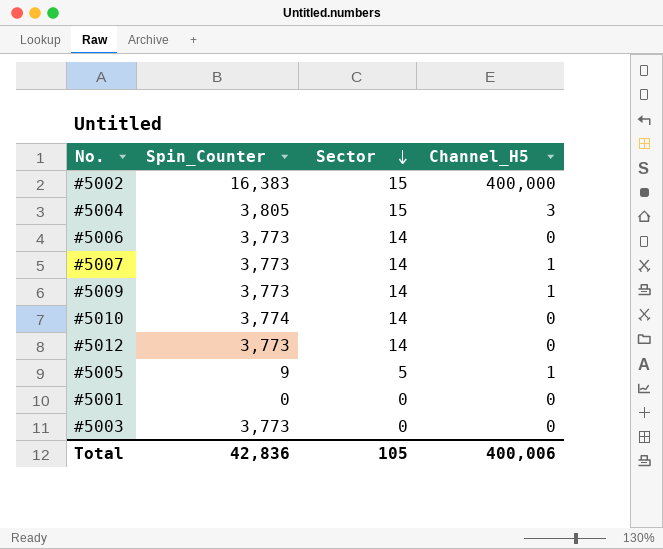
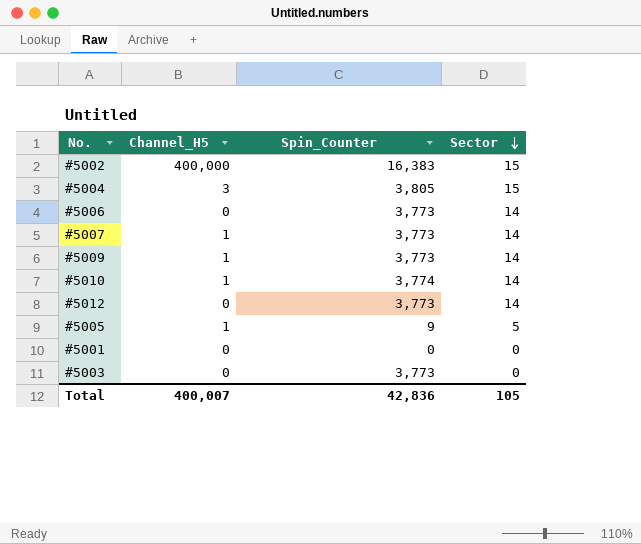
column Channel_H5 | position: 4 -> 2
#5010 | Channel_H5: 0 -> 1
Total | Channel_H5: 400,006 -> 400,007

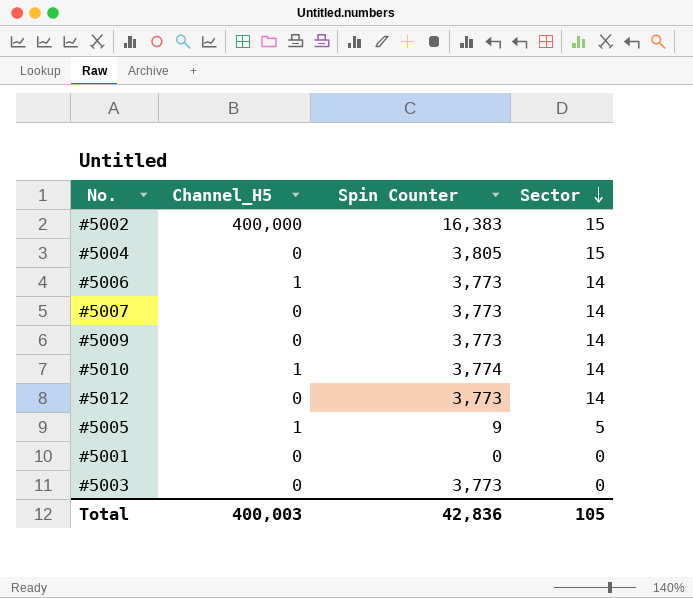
column name: Spin_Counter -> Spin Counter
#5004 | Channel_H5: 3 -> 0
#5006 | Channel_H5: 0 -> 1
#5007 | Channel_H5: 1 -> 0
#5009 | Channel_H5: 1 -> 0
Total | Channel_H5: 400,007 -> 400,003

